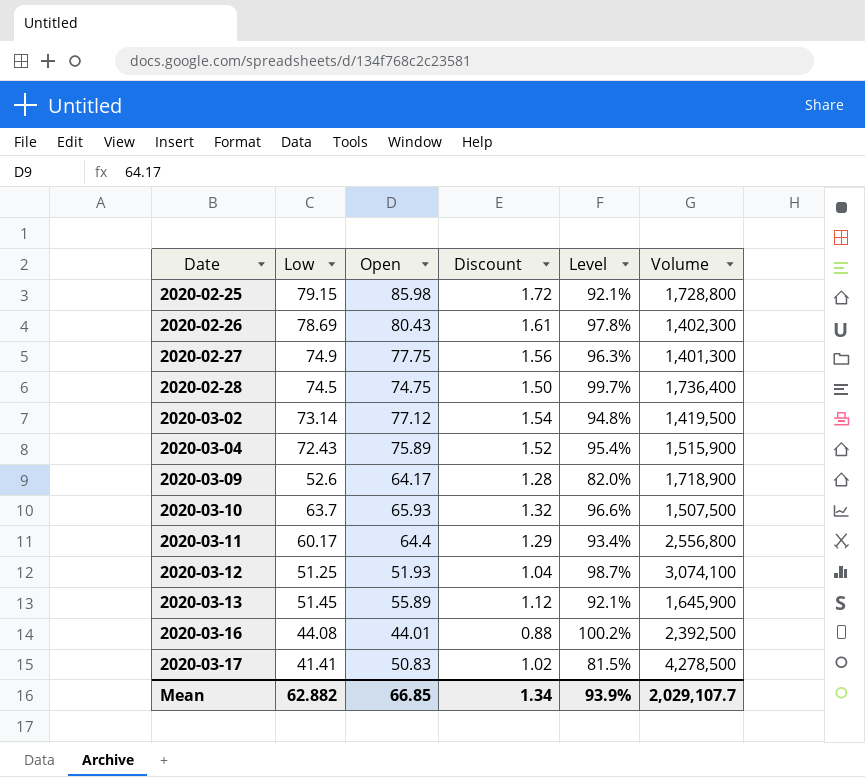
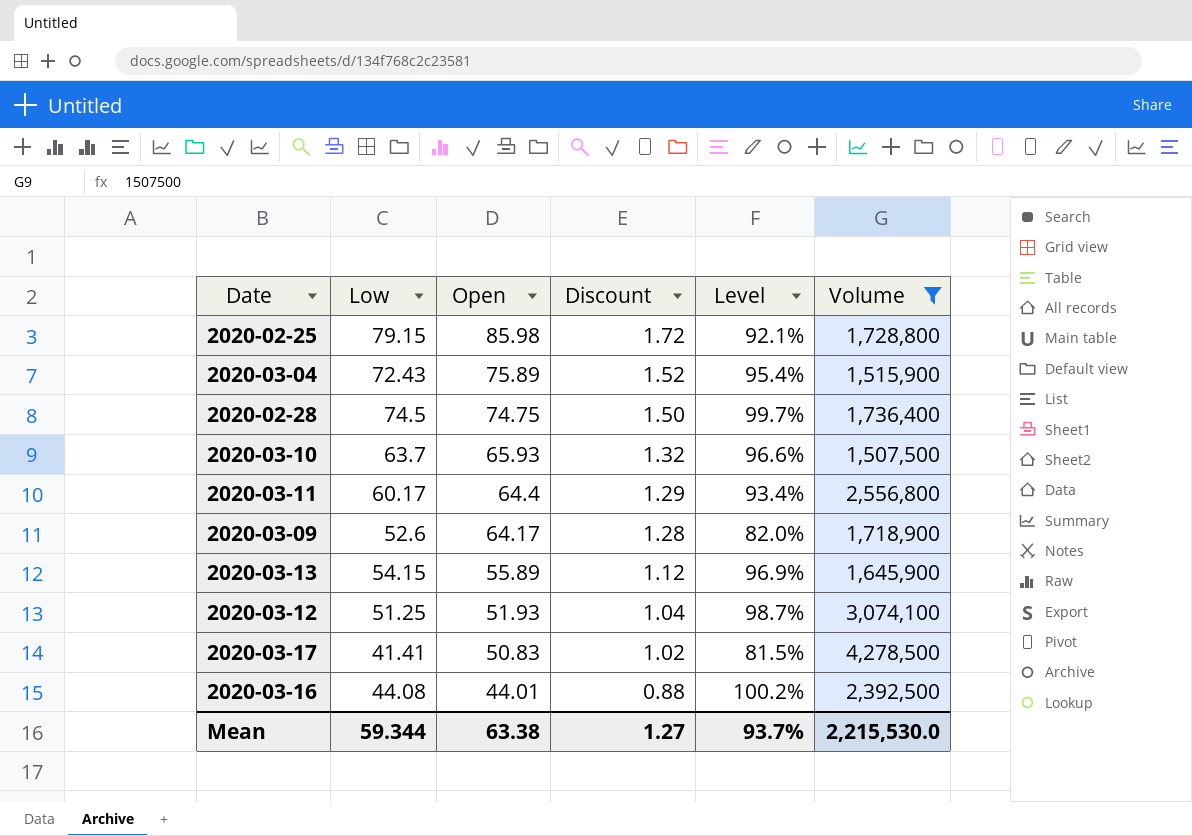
filter: none -> Volume >= 1,507,500
row order: Date ascending -> Open descending
2020-03-13 | Low: 51.45 -> 54.15
2020-03-13 | Level: 92.1% -> 96.9%
Mean | Low: 62.882 -> 59.344
Mean | Open: 66.85 -> 63.38
Mean | Discount: 1.34 -> 1.27
Mean | Level: 93.9% -> 93.7%
Mean | Volume: 2,029,107.7 -> 2,215,530.0

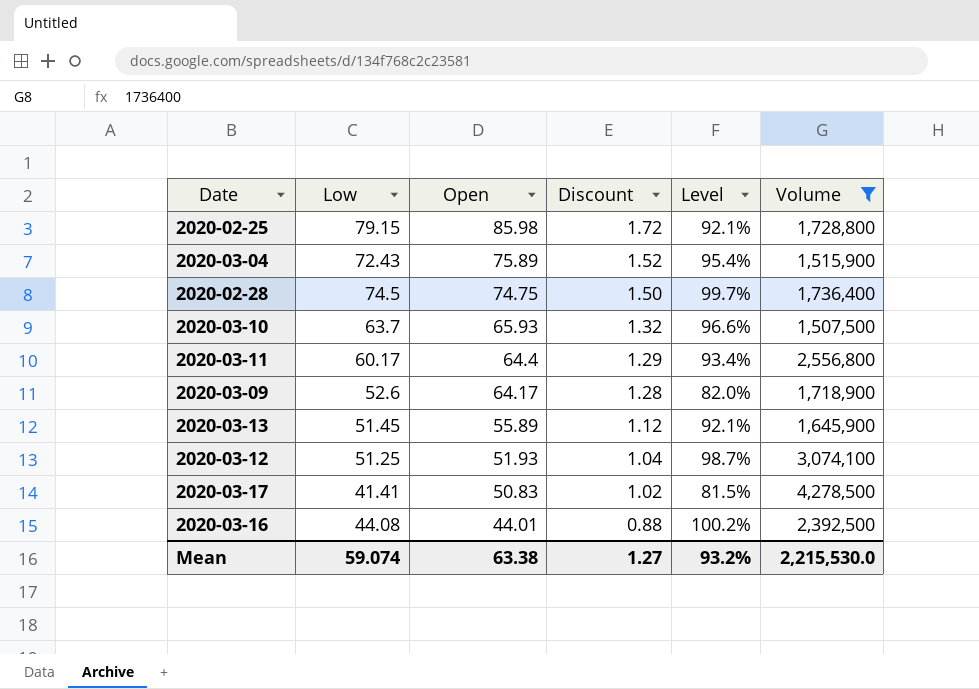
2020-03-13 | Low: 54.15 -> 51.45
2020-03-13 | Level: 96.9% -> 92.1%
Mean | Low: 59.344 -> 59.074
Mean | Level: 93.7% -> 93.2%

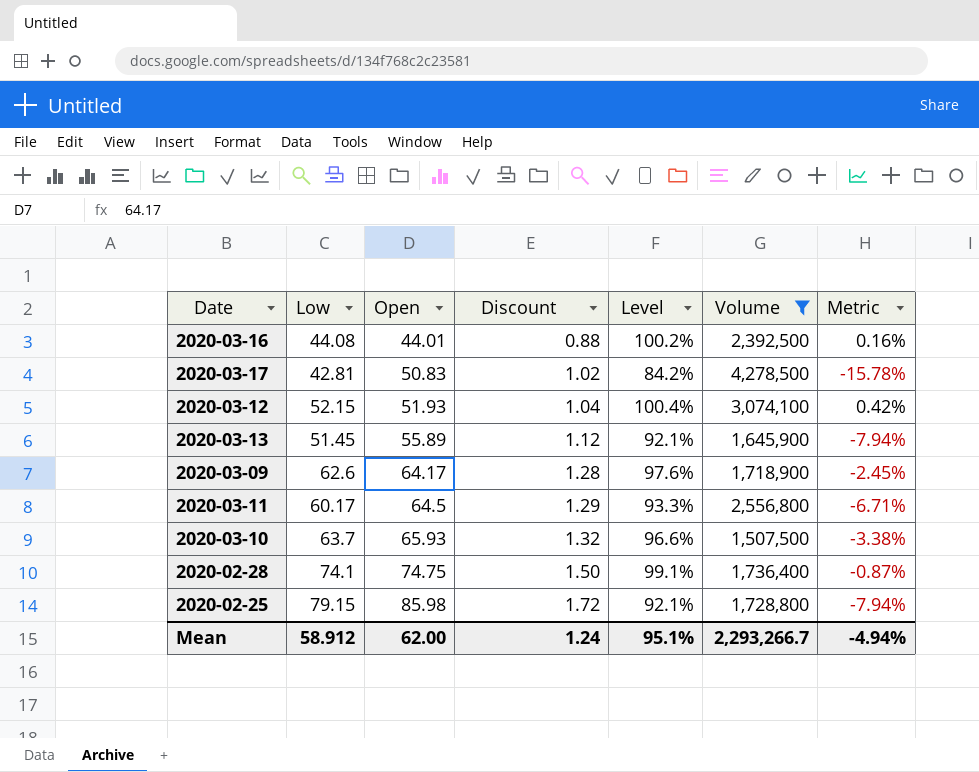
row order: Open descending -> Open ascending
column Metric | formula: none -> ([Low] - [Open]) / [Open]
row 2020-03-04: 72.43 | 75.89 | 1.52 | 95.4% | 1,515,900 -> none
2020-03-17 | Low: 41.41 -> 42.81
2020-03-17 | Level: 81.5% -> 84.2%
2020-03-12 | Low: 51.25 -> 52.15
2020-03-12 | Level: 98.7% -> 100.4%
2020-03-09 | Low: 52.6 -> 62.6
2020-03-09 | Level: 82.0% -> 97.6%
2020-03-11 | Open: 64.4 -> 64.5
2020-03-11 | Level: 93.4% -> 93.3%
2020-02-28 | Low: 74.5 -> 74.1
2020-02-28 | Level: 99.7% -> 99.1%
Mean | Low: 59.074 -> 58.912
Mean | Open: 63.38 -> 62.00
Mean | Discount: 1.27 -> 1.24
Mean | Level: 93.2% -> 95.1%
Mean | Volume: 2,215,530.0 -> 2,293,266.7

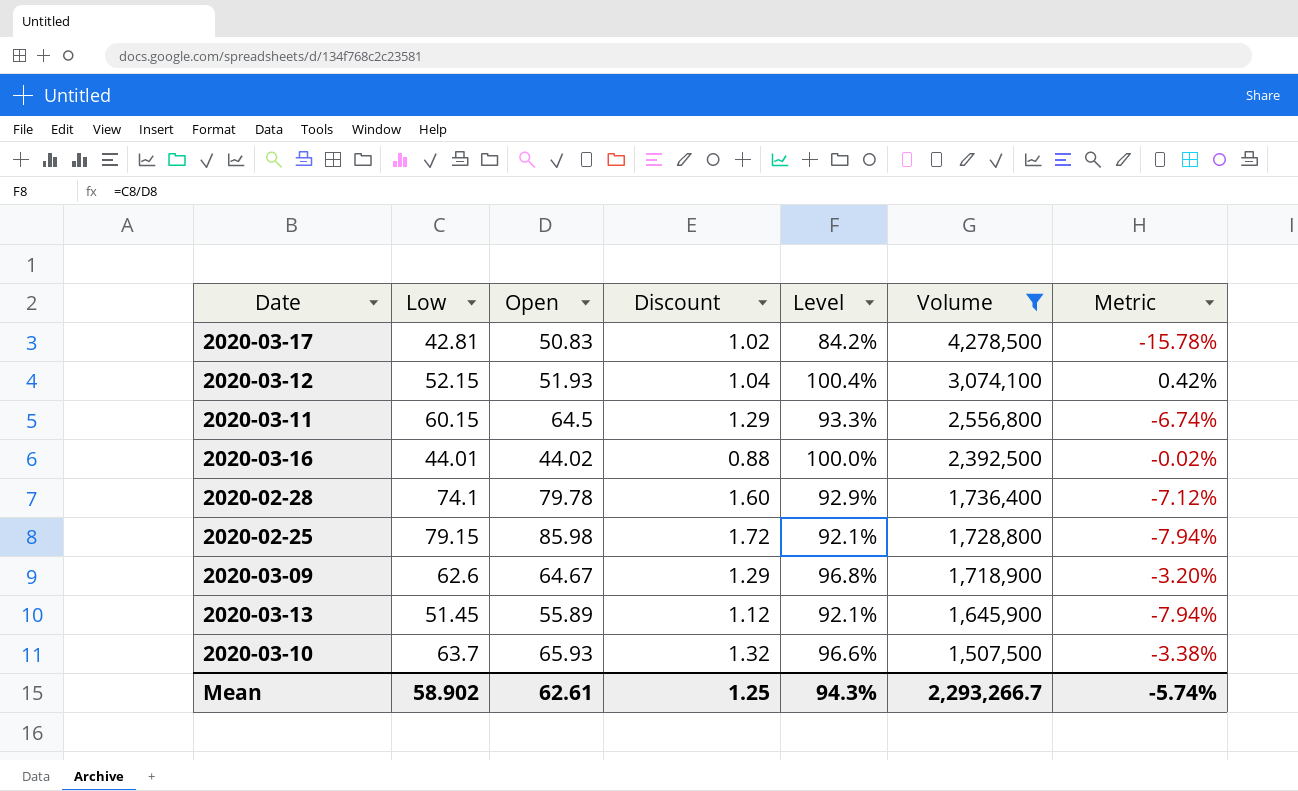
row order: Open ascending -> Volume descending
2020-03-11 | Low: 60.17 -> 60.15
2020-03-11 | Metric: -6.71% -> -6.74%
2020-03-16 | Low: 44.08 -> 44.01
2020-03-16 | Open: 44.01 -> 44.02
2020-03-16 | Level: 100.2% -> 100.0%
2020-03-16 | Metric: 0.16% -> -0.02%
2020-02-28 | Open: 74.75 -> 79.78
2020-02-28 | Discount: 1.50 -> 1.60
2020-02-28 | Level: 99.1% -> 92.9%
2020-02-28 | Metric: -0.87% -> -7.12%
2020-03-09 | Open: 64.17 -> 64.67
2020-03-09 | Discount: 1.28 -> 1.29
2020-03-09 | Level: 97.6% -> 96.8%
2020-03-09 | Metric: -2.45% -> -3.20%
Mean | Low: 58.912 -> 58.902
Mean | Open: 62.00 -> 62.61
Mean | Discount: 1.24 -> 1.25
Mean | Level: 95.1% -> 94.3%
Mean | Metric: -4.94% -> -5.74%

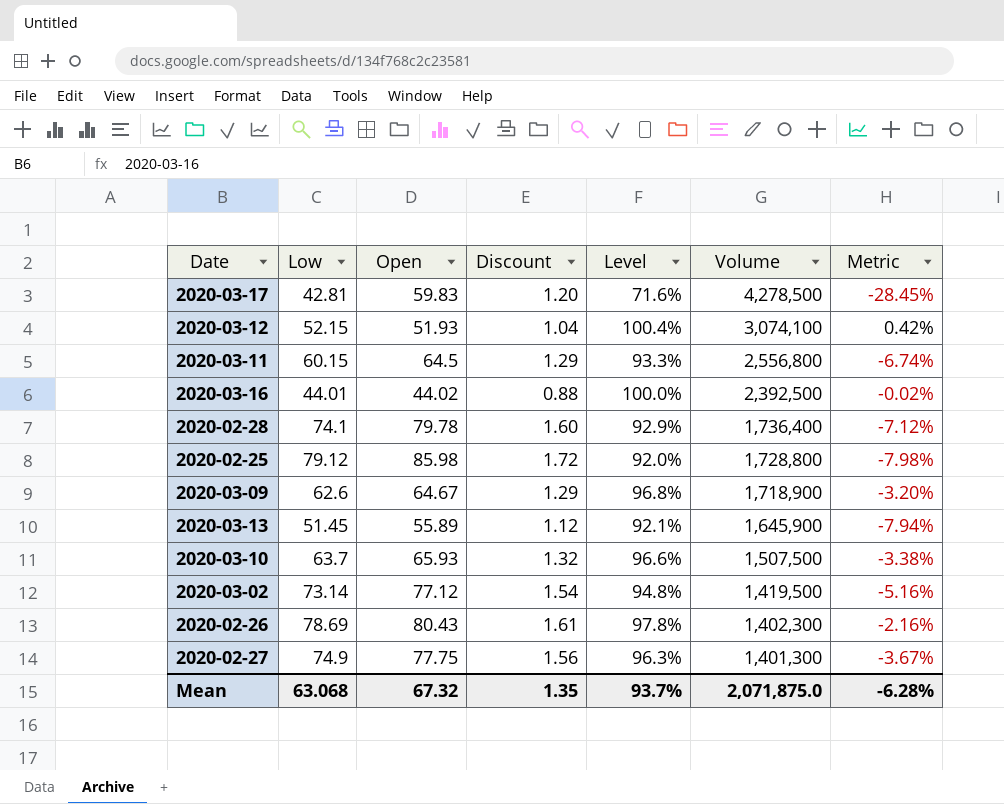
filter: Volume >= 1,507,500 -> none
2020-03-17 | Open: 50.83 -> 59.83
2020-03-17 | Discount: 1.02 -> 1.20
2020-03-17 | Level: 84.2% -> 71.6%
2020-03-17 | Metric: -15.78% -> -28.45%
2020-02-25 | Low: 79.15 -> 79.12
2020-02-25 | Level: 92.1% -> 92.0%
2020-02-25 | Metric: -7.94% -> -7.98%
Mean | Low: 58.902 -> 63.068
Mean | Open: 62.61 -> 67.32
Mean | Discount: 1.25 -> 1.35
Mean | Level: 94.3% -> 93.7%
Mean | Volume: 2,293,266.7 -> 2,071,875.0
Mean | Metric: -5.74% -> -6.28%

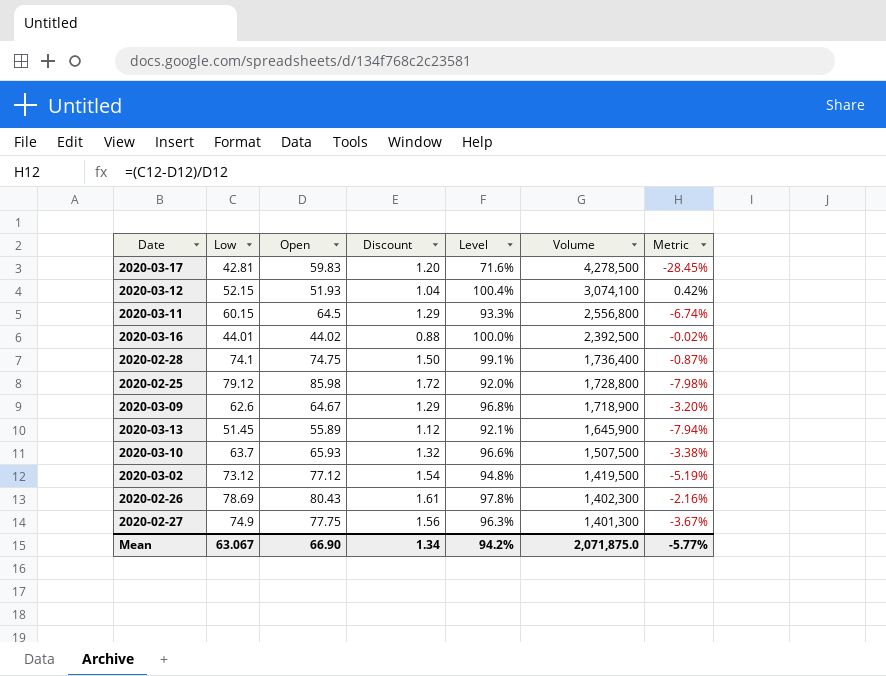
2020-02-28 | Open: 79.78 -> 74.75
2020-02-28 | Discount: 1.60 -> 1.50
2020-02-28 | Level: 92.9% -> 99.1%
2020-02-28 | Metric: -7.12% -> -0.87%
2020-03-02 | Low: 73.14 -> 73.12
2020-03-02 | Metric: -5.16% -> -5.19%
Mean | Low: 63.068 -> 63.067
Mean | Open: 67.32 -> 66.90
Mean | Discount: 1.35 -> 1.34
Mean | Level: 93.7% -> 94.2%
Mean | Metric: -6.28% -> -5.77%

